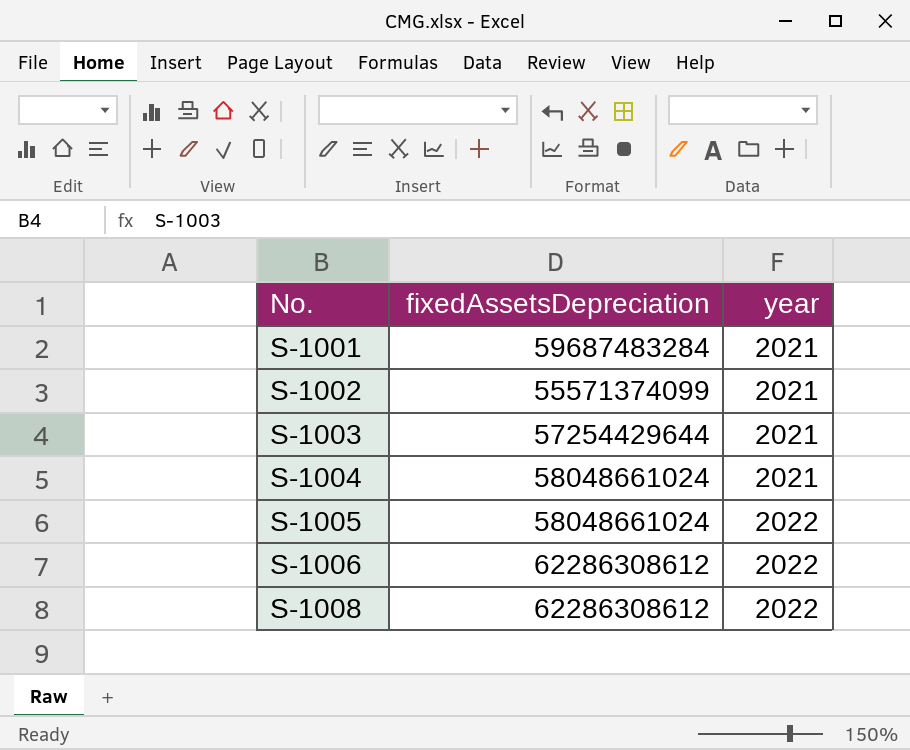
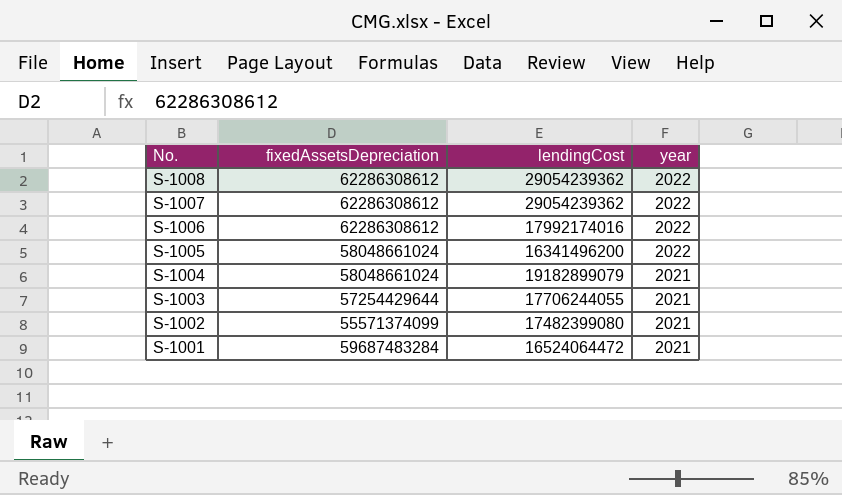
row order: No. ascending -> No. descending
column lendingCost | position: none -> 3
row S-1007: none -> 62286308612 | 29054239362 | 2022

